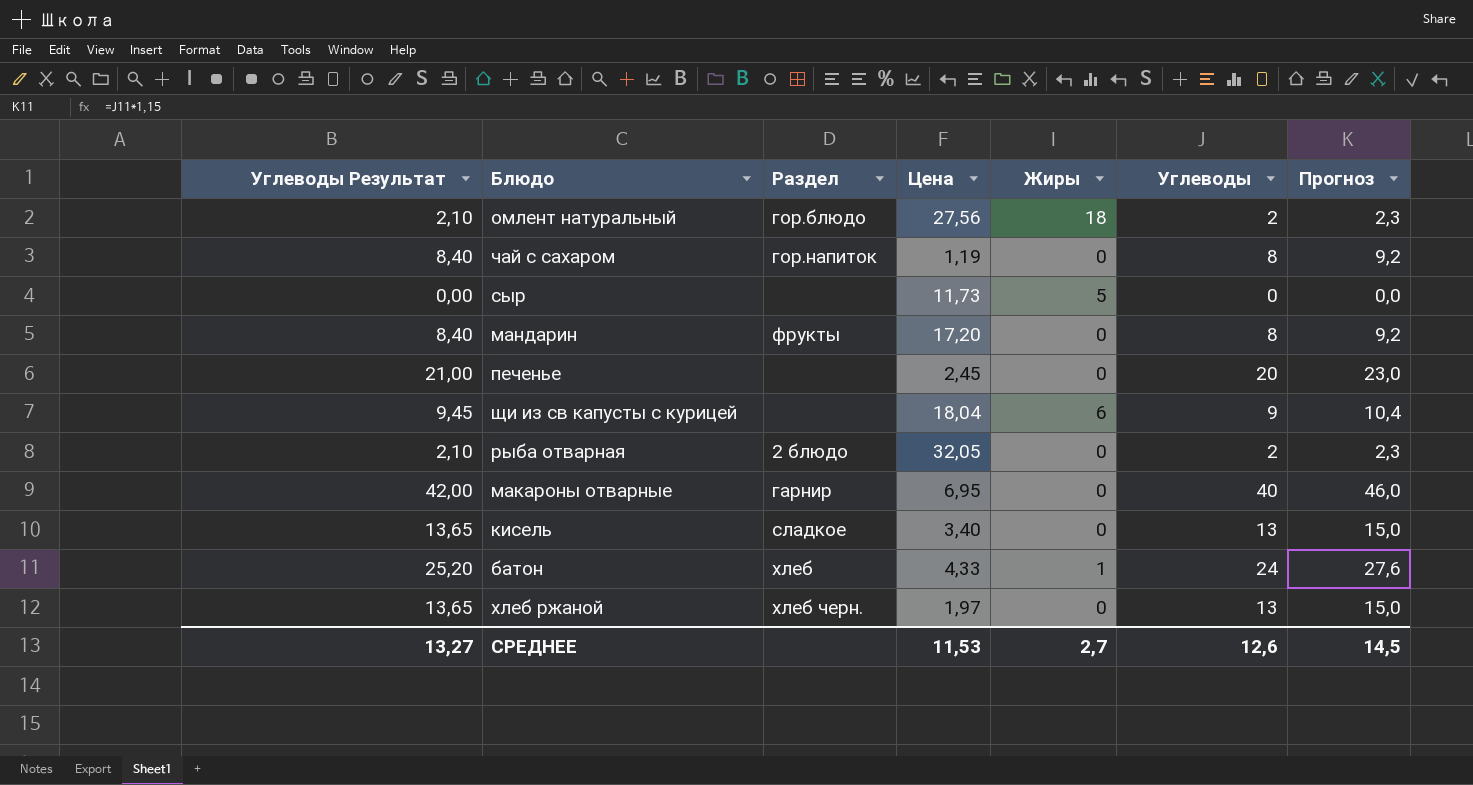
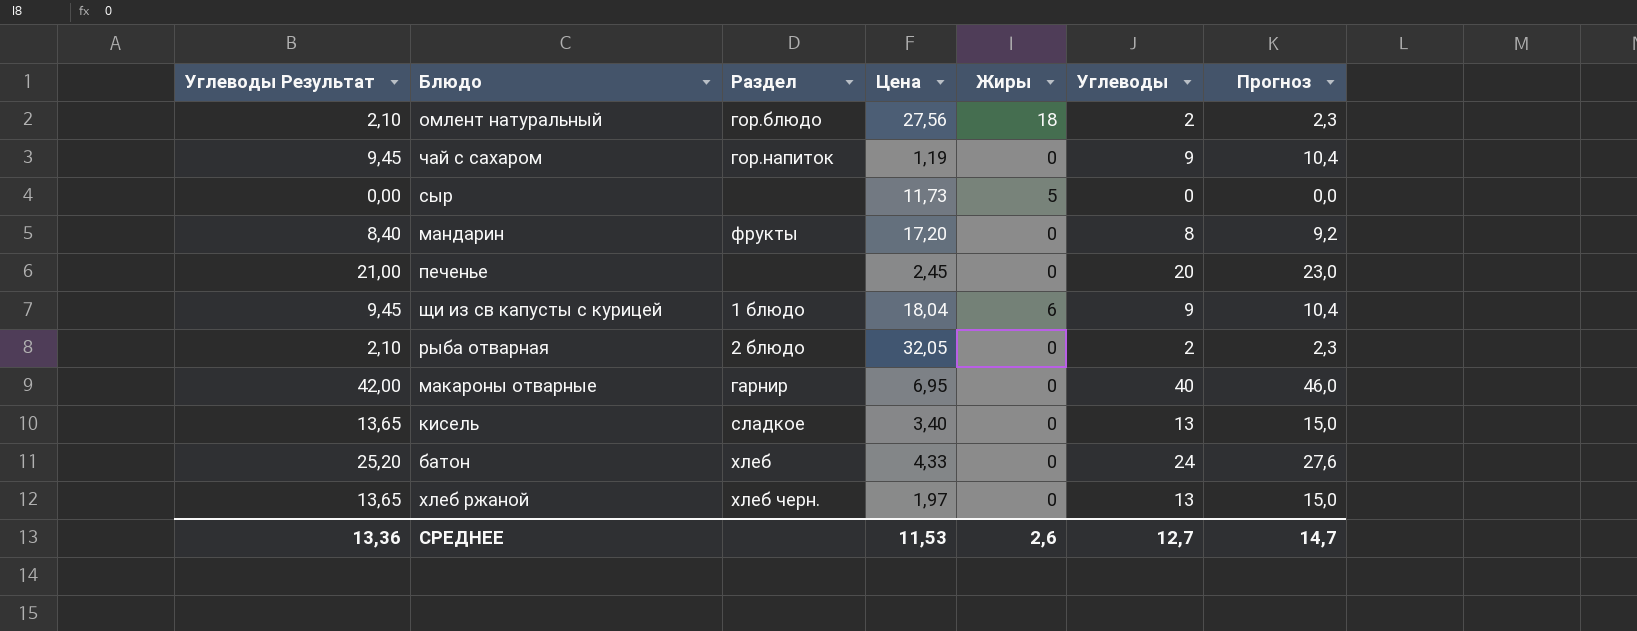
чай с сахаром | Углеводы Результат: 8,40 -> 9,45
чай с сахаром | Углеводы: 8 -> 9
чай с сахаром | Прогноз: 9,2 -> 10,4
щи из св капусты с курицей | Раздел: none -> 1 блюдо
батон | Жиры: 1 -> 0
СРЕДНЕЕ | Углеводы Результат: 13,27 -> 13,36
СРЕДНЕЕ | Жиры: 2,7 -> 2,6
СРЕДНЕЕ | Углеводы: 12,6 -> 12,7
СРЕДНЕЕ | Прогноз: 14,5 -> 14,7

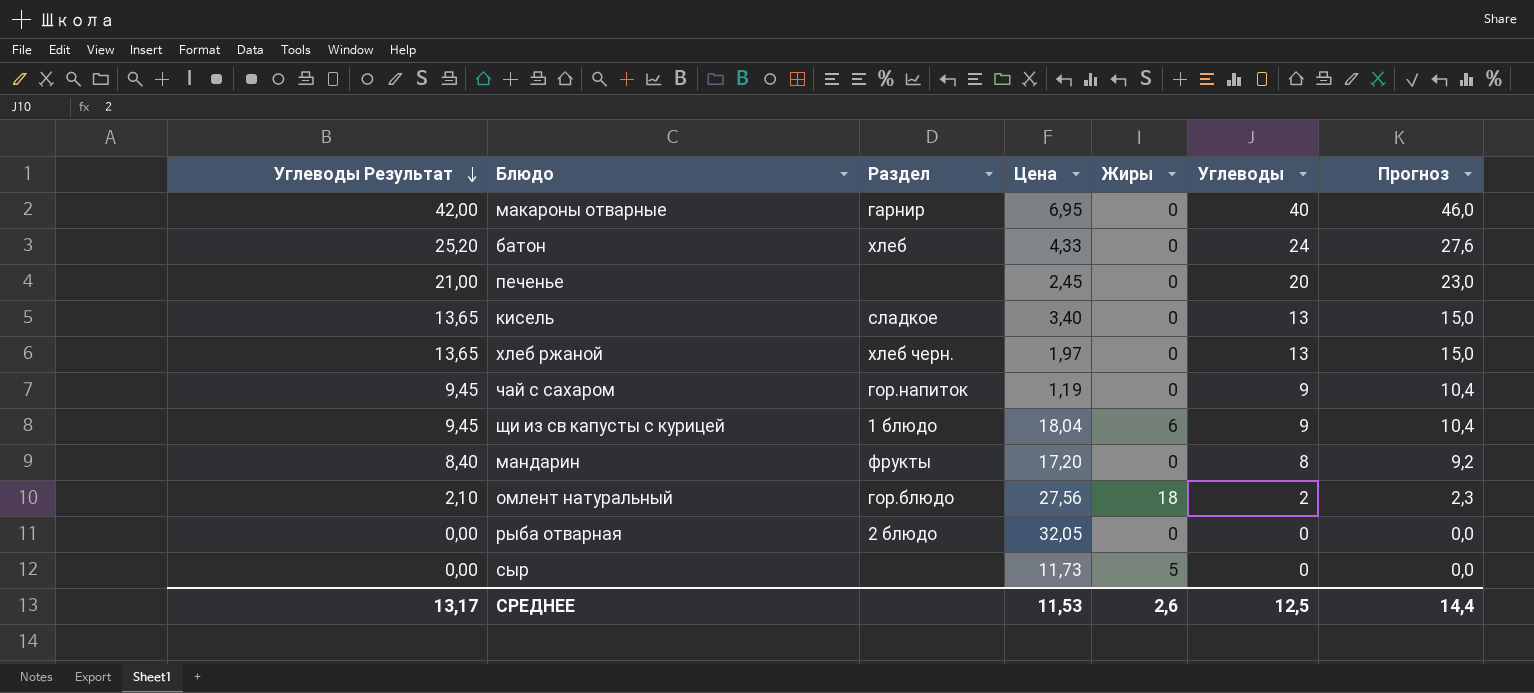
row order: none -> Углеводы Результат descending
рыба отварная | Углеводы Результат: 2,10 -> 0,00
рыба отварная | Углеводы: 2 -> 0
рыба отварная | Прогноз: 2,3 -> 0,0
СРЕДНЕЕ | Углеводы Результат: 13,36 -> 13,17
СРЕДНЕЕ | Углеводы: 12,7 -> 12,5
СРЕДНЕЕ | Прогноз: 14,7 -> 14,4

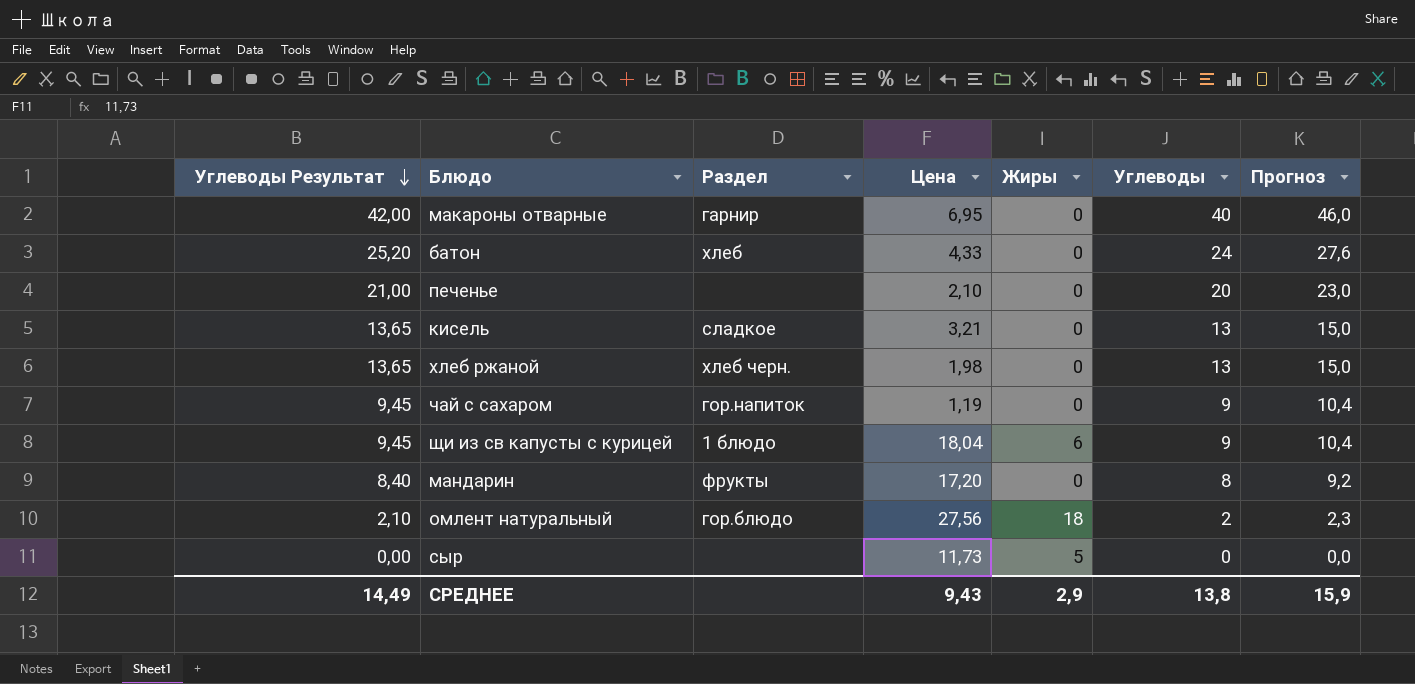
row рыба отварная: 0,00 | 2 блюдо | 32,05 | 0 | 0 | 0,0 -> none
печенье | Цена: 2,45 -> 2,10
кисель | Цена: 3,40 -> 3,21
хлеб ржаной | Цена: 1,97 -> 1,98
СРЕДНЕЕ | Углеводы Результат: 13,17 -> 14,49
СРЕДНЕЕ | Цена: 11,53 -> 9,43
СРЕДНЕЕ | Жиры: 2,6 -> 2,9
СРЕДНЕЕ | Углеводы: 12,5 -> 13,8
СРЕДНЕЕ | Прогноз: 14,4 -> 15,9

